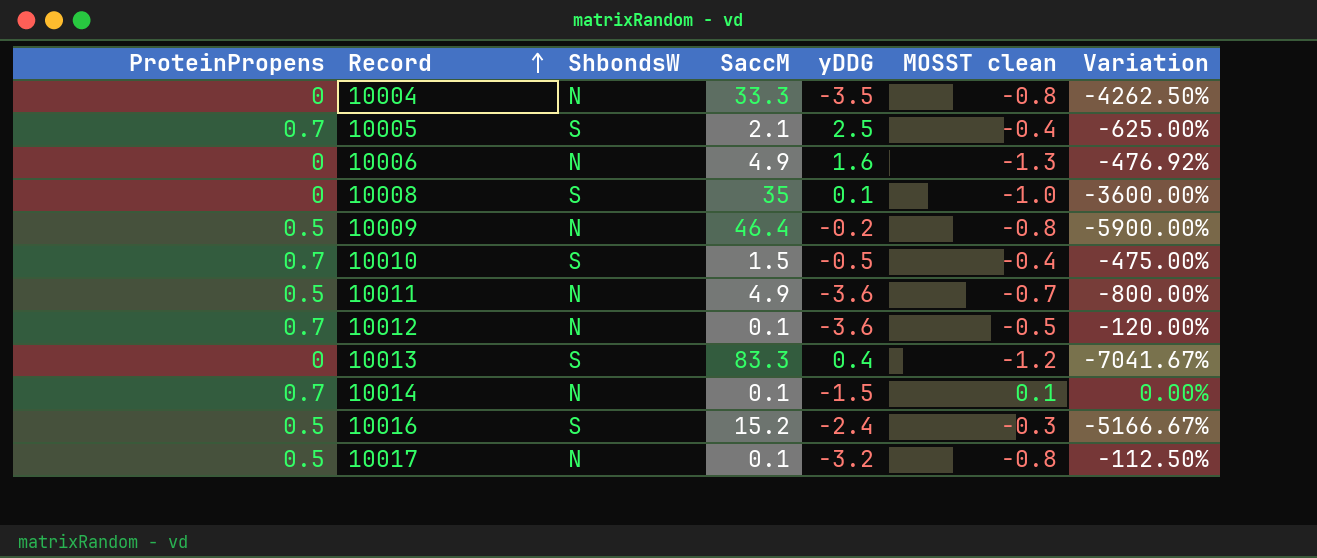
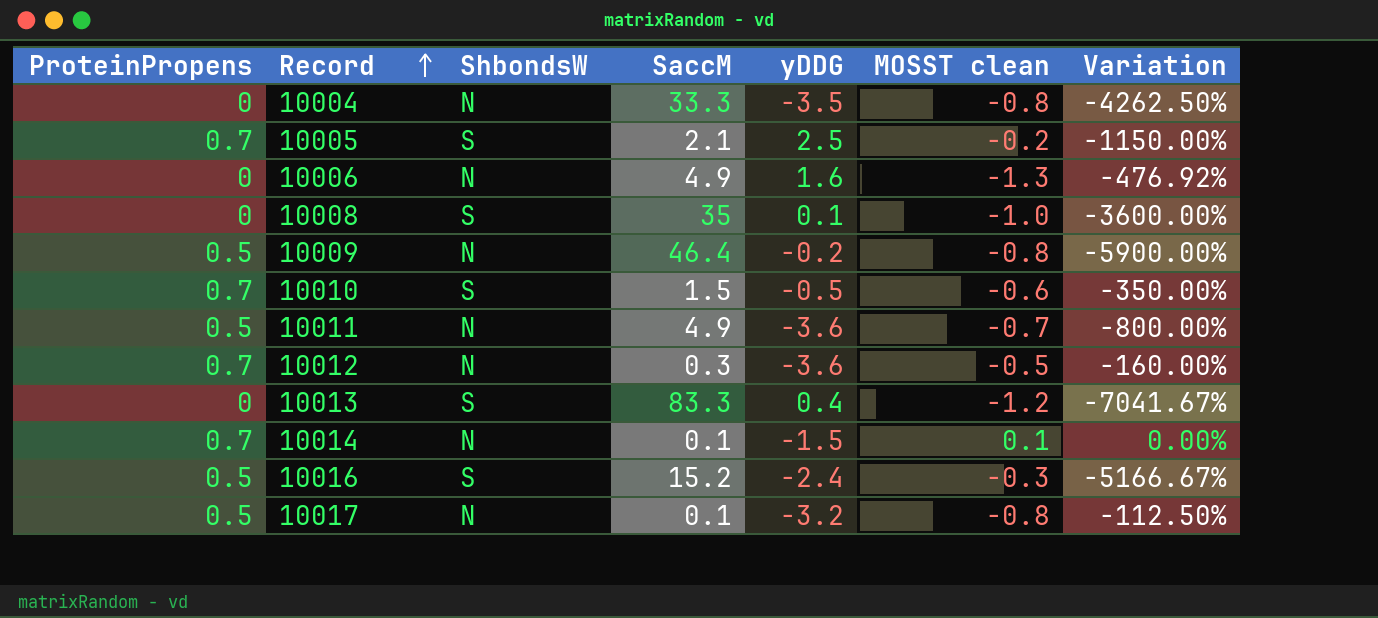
10005 | MOSST clean: -0.4 -> -0.2
10005 | Variation: -625.00% -> -1150.00%
10010 | MOSST clean: -0.4 -> -0.6
10010 | Variation: -475.00% -> -350.00%
10012 | SaccM: 0.1 -> 0.3
10012 | Variation: -120.00% -> -160.00%

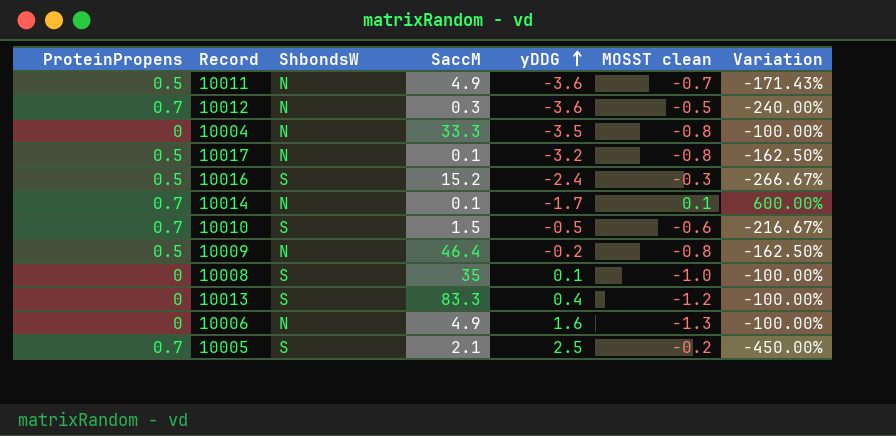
row order: Record ascending -> yDDG ascending
column Variation | formula: ([SaccM] - [MOSST clean]) / [MOSST clean] -> ([ProteinPropens] - [MOSST clean]) / [MOSST clean]
10014 | yDDG: -1.5 -> -1.7

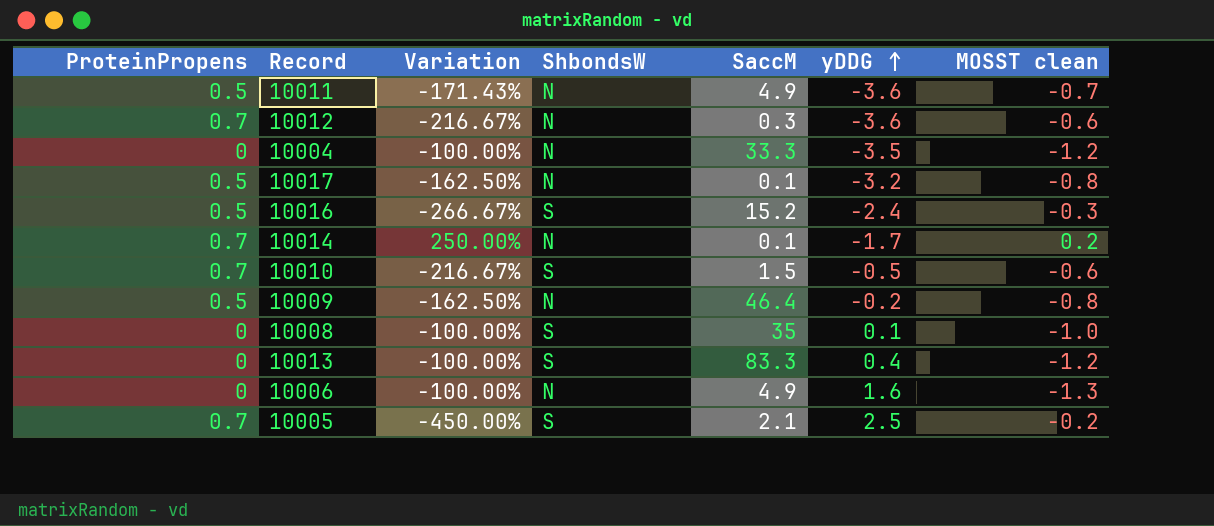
column Variation | position: 7 -> 3
10012 | Variation: -240.00% -> -216.67%
10012 | MOSST clean: -0.5 -> -0.6
10004 | MOSST clean: -0.8 -> -1.2
10014 | Variation: 600.00% -> 250.00%
10014 | MOSST clean: 0.1 -> 0.2

